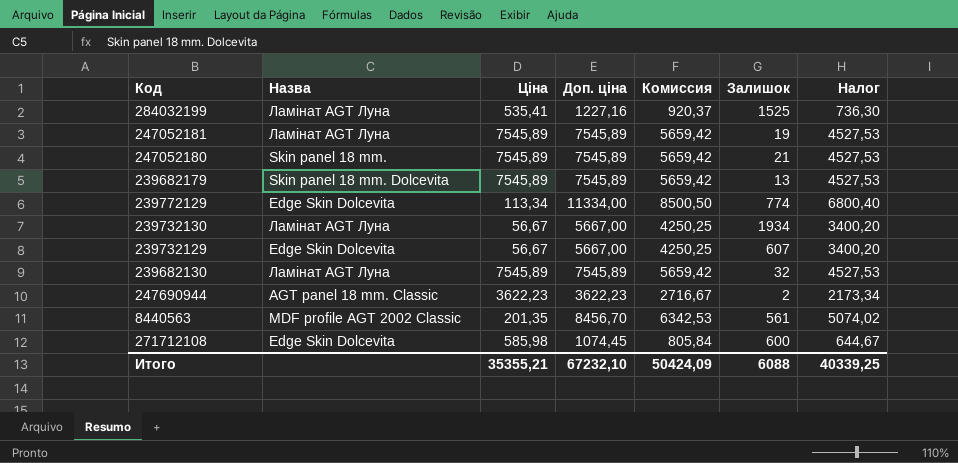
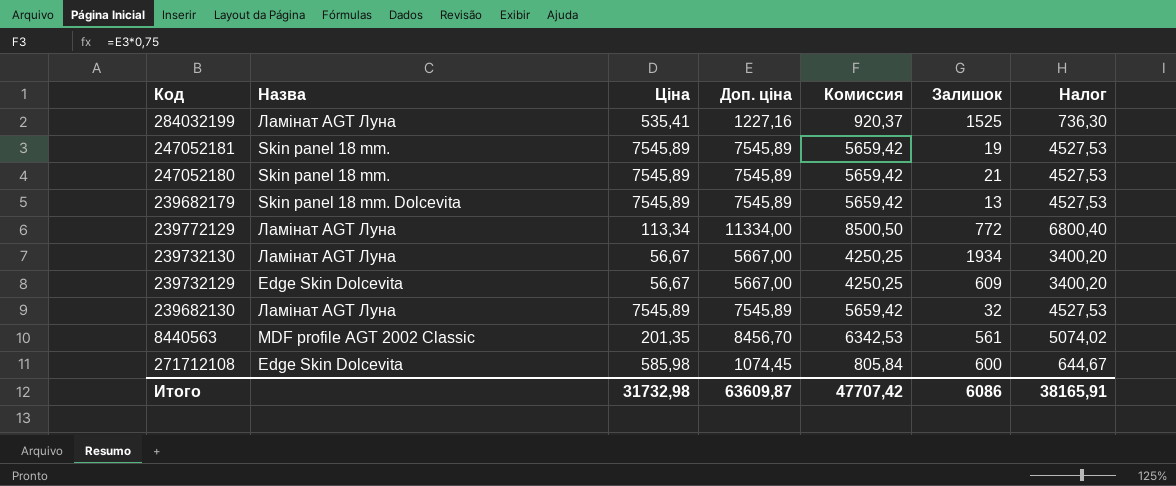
row 247690944: AGT panel 18 mm. Classic | 3622,23 | 3622,23 | 2716,67 | 2 | 2173,34 -> none
247052181 | Назва: Ламінат AGT Луна -> Skin panel 18 mm.
239772129 | Назва: Edge Skin Dolcevita -> Ламінат AGT Луна
239772129 | Залишок: 774 -> 772
239732129 | Залишок: 607 -> 609
Итого | Ціна: 35355,21 -> 31732,98
Итого | Доп. ціна: 67232,10 -> 63609,87
Итого | Комиссия: 50424,09 -> 47707,42
Итого | Залишок: 6088 -> 6086
Итого | Налог: 40339,25 -> 38165,91

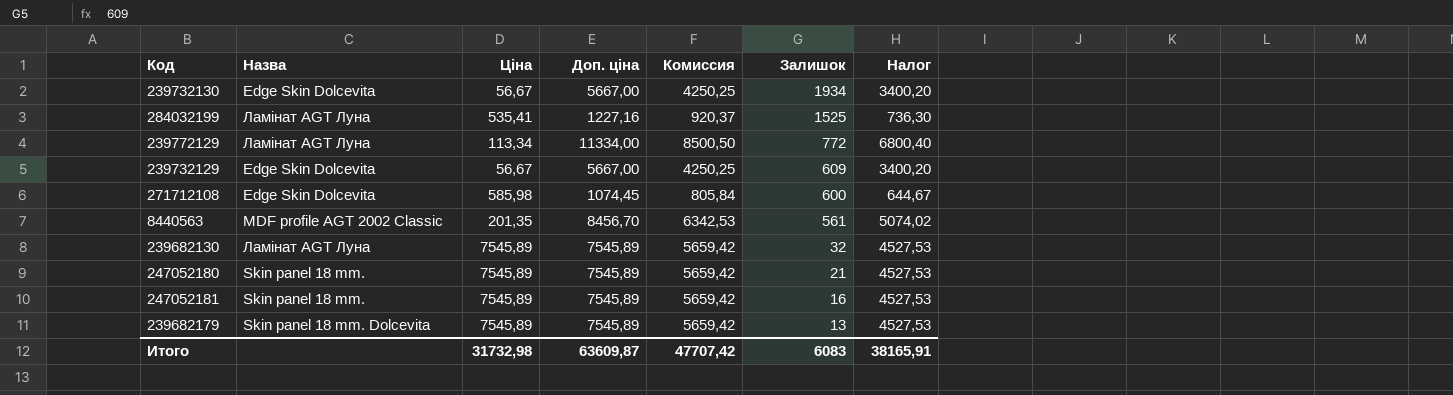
row order: none -> Залишок descending
239732130 | Назва: Ламінат AGT Луна -> Edge Skin Dolcevita
247052181 | Залишок: 19 -> 16
Итого | Залишок: 6086 -> 6083

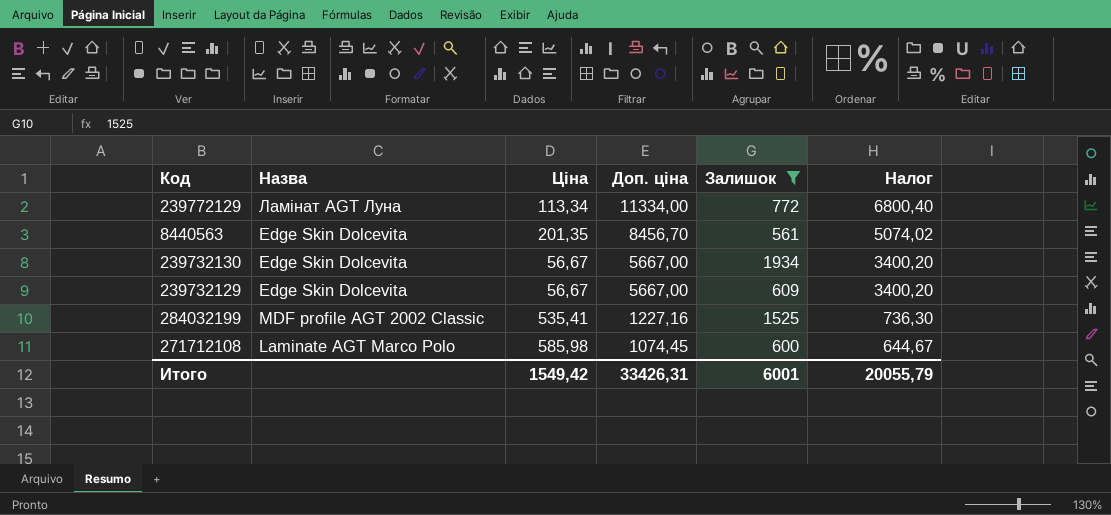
filter: none -> Залишок >= 561
row order: Залишок descending -> Доп. ціна descending
column Комиссия | formula: [Доп. ціна] * 0,75 -> none
8440563 | Назва: MDF profile AGT 2002 Classic -> Edge Skin Dolcevita
284032199 | Назва: Ламінат AGT Луна -> MDF profile AGT 2002 Classic
271712108 | Назва: Edge Skin Dolcevita -> Laminate AGT Marco Polo
Итого | Ціна: 31732,98 -> 1549,42
Итого | Доп. ціна: 63609,87 -> 33426,31
Итого | Залишок: 6083 -> 6001
Итого | Налог: 38165,91 -> 20055,79

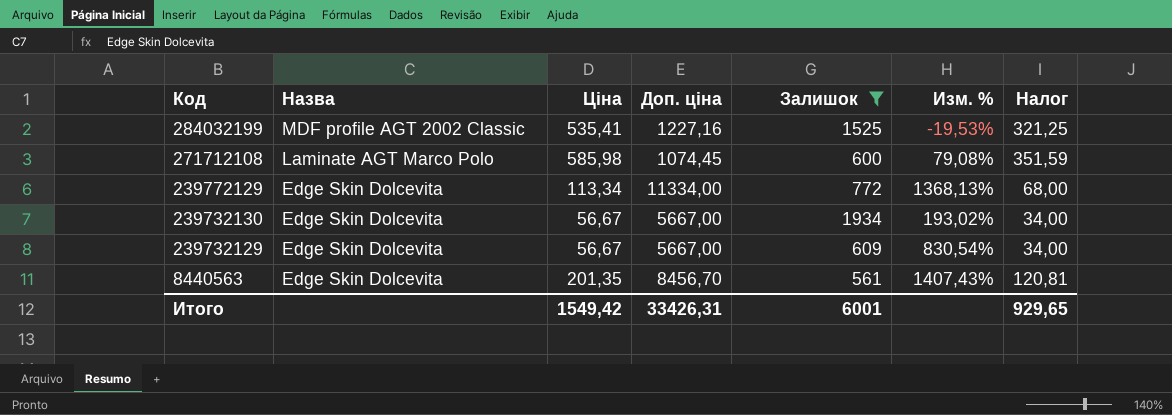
row order: Доп. ціна descending -> Код descending
column Изм. % | formula: none -> ([Доп. ціна] - [Залишок]) / [Залишок]
column Налог | formula: [Доп. ціна] * 0,6 -> [Ціна] * 0,6
239772129 | Назва: Ламінат AGT Луна -> Edge Skin Dolcevita
Итого | Налог: 20055,79 -> 929,65

